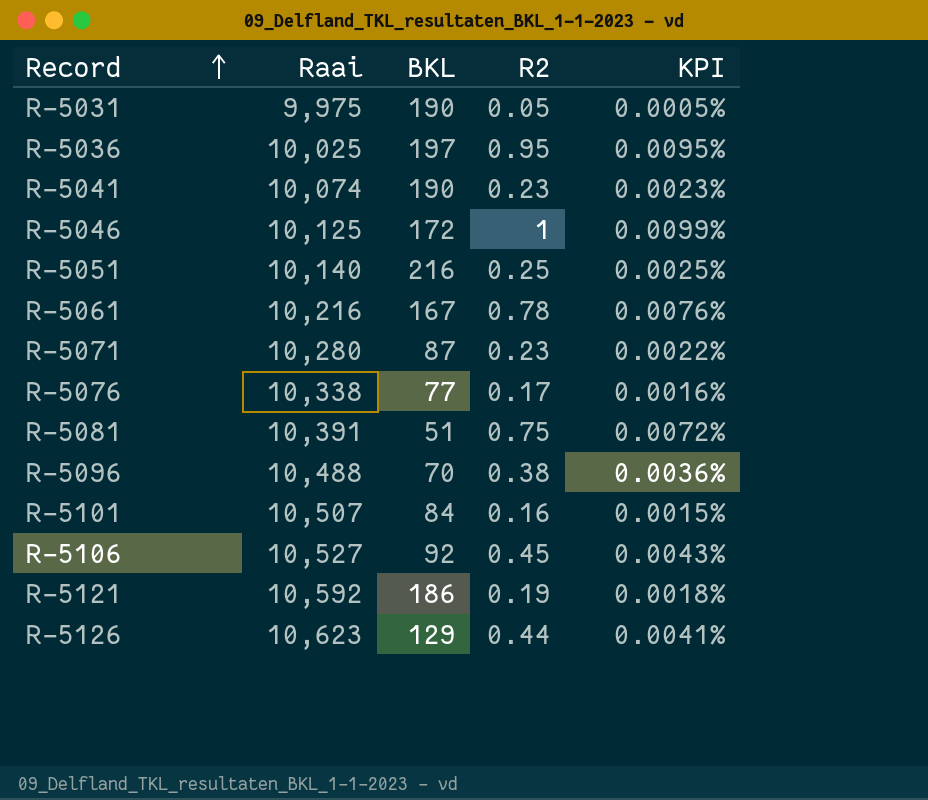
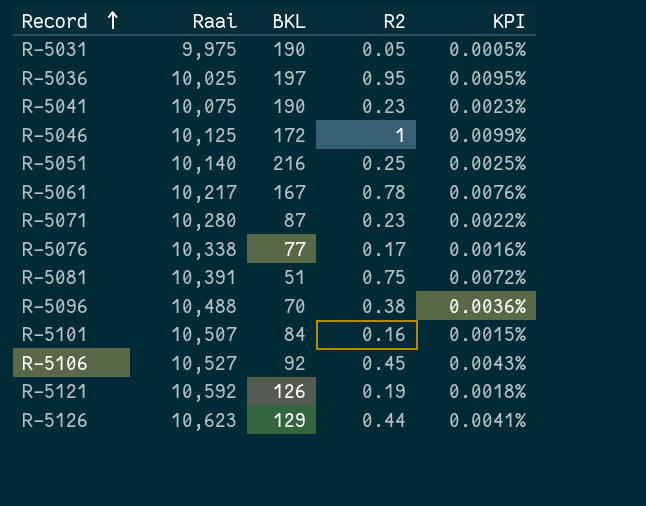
R-5041 | Raai: 10,074 -> 10,075
R-5061 | Raai: 10,216 -> 10,217
R-5121 | BKL: 186 -> 126

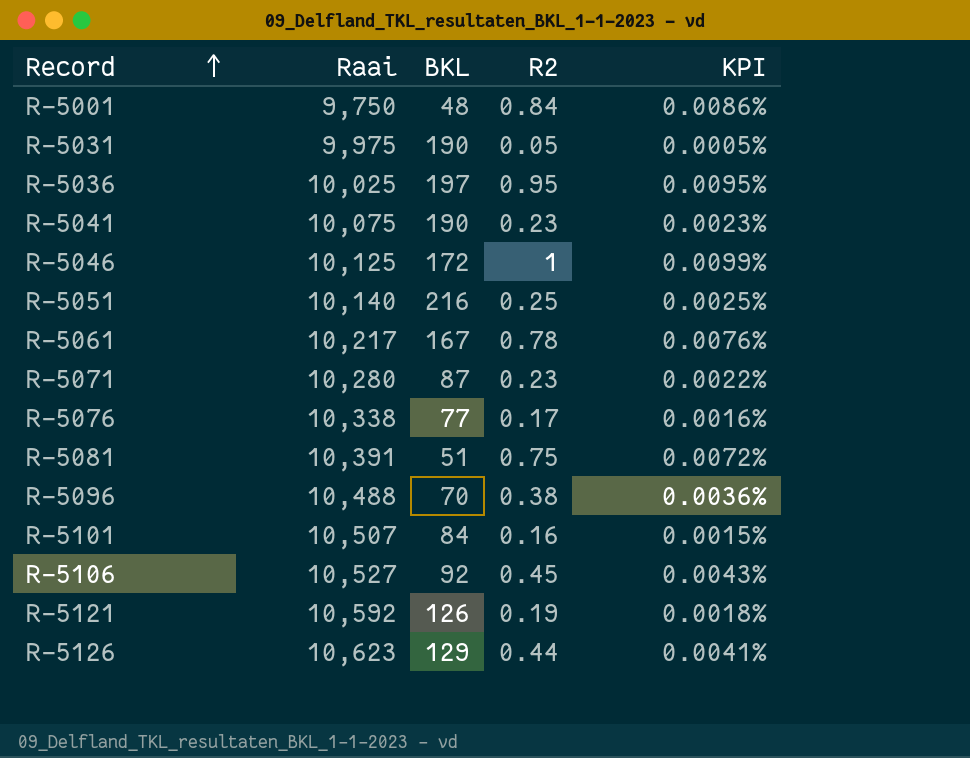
row R-5001: none -> 9,750 | 48 | 0.84 | 0.0086%

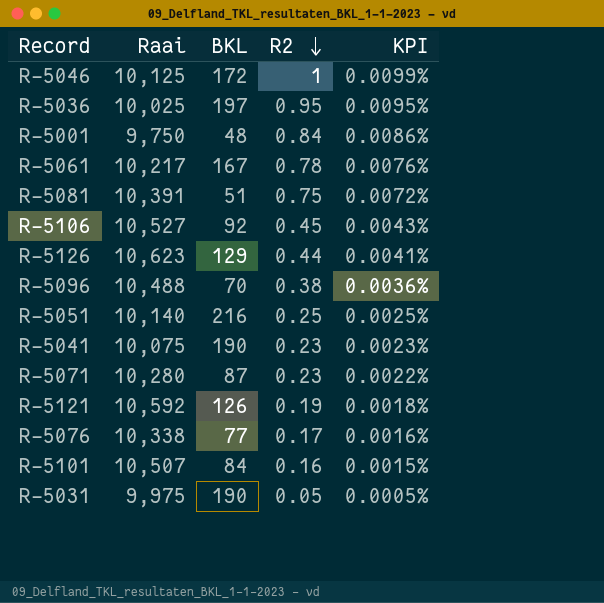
row order: Record ascending -> R2 descending

